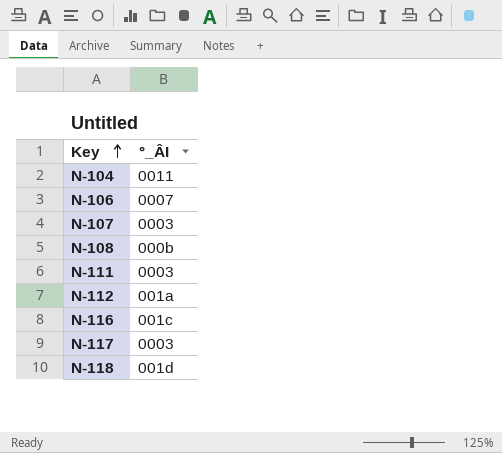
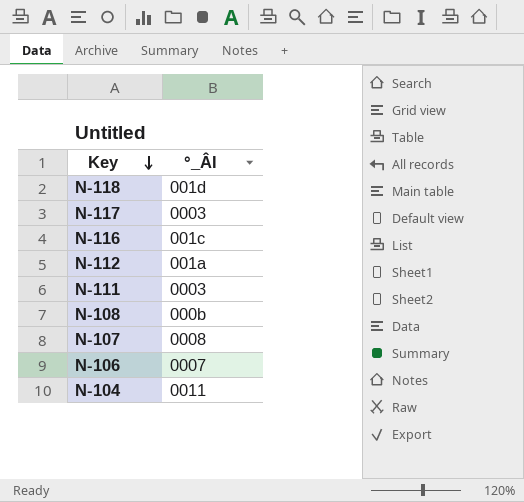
row order: Key ascending -> Key descending
N-107 | °_ÂI: 0003 -> 0008

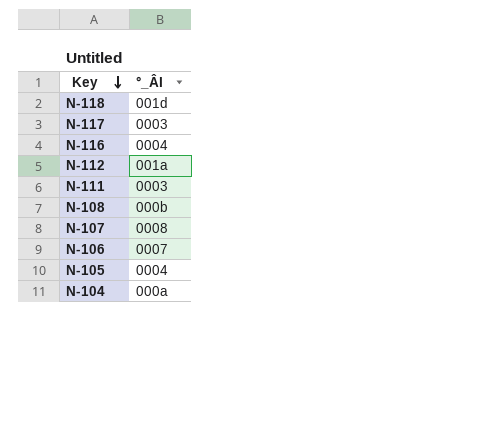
N-116 | °_ÂI: 001c -> 0004
row N-105: none -> 0004
N-104 | °_ÂI: 0011 -> 000a

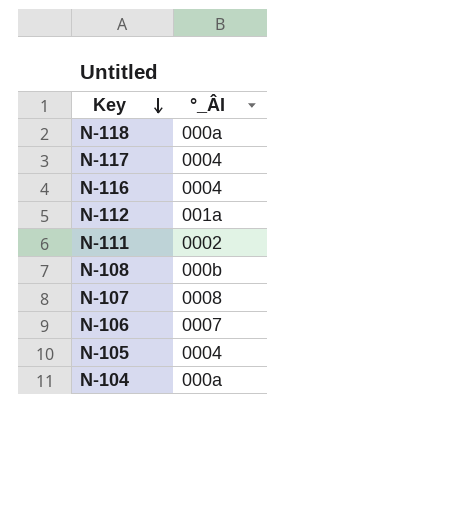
N-118 | °_ÂI: 001d -> 000a
N-117 | °_ÂI: 0003 -> 0004
N-111 | °_ÂI: 0003 -> 0002

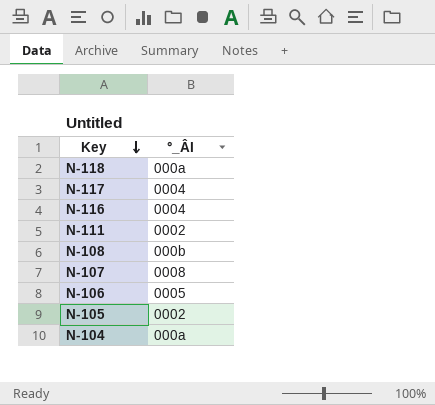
row N-112: 001a -> none
N-106 | °_ÂI: 0007 -> 0005
N-105 | °_ÂI: 0004 -> 0002

